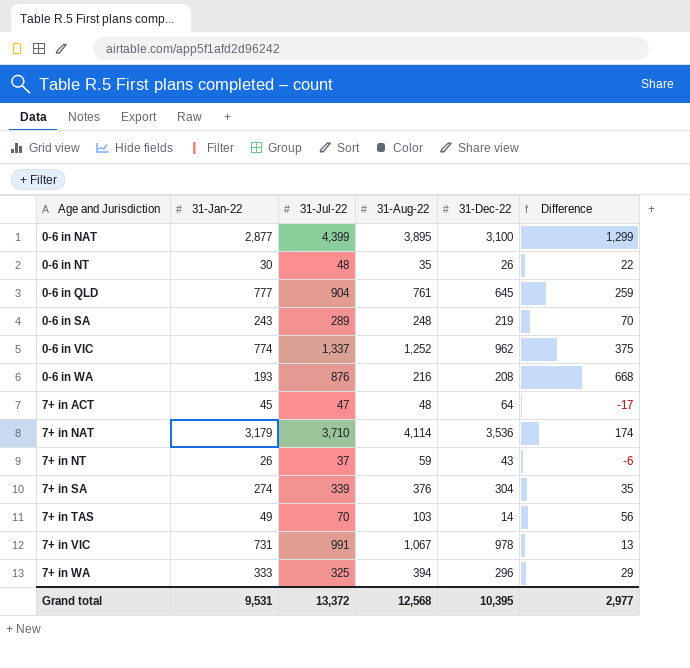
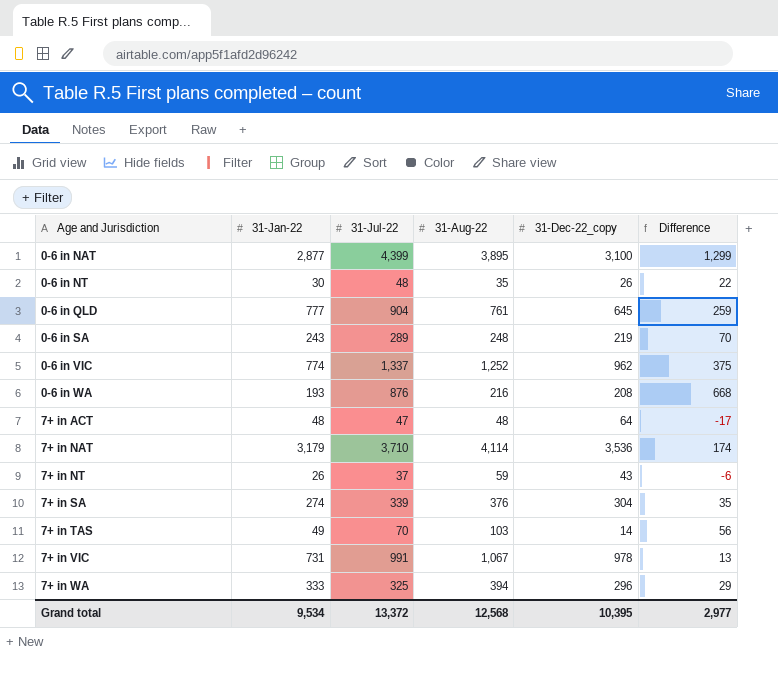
column name: 31-Dec-22 -> 31-Dec-22_copy
7+ in ACT | 31-Jan-22: 45 -> 48
Grand total | 31-Jan-22: 9,531 -> 9,534

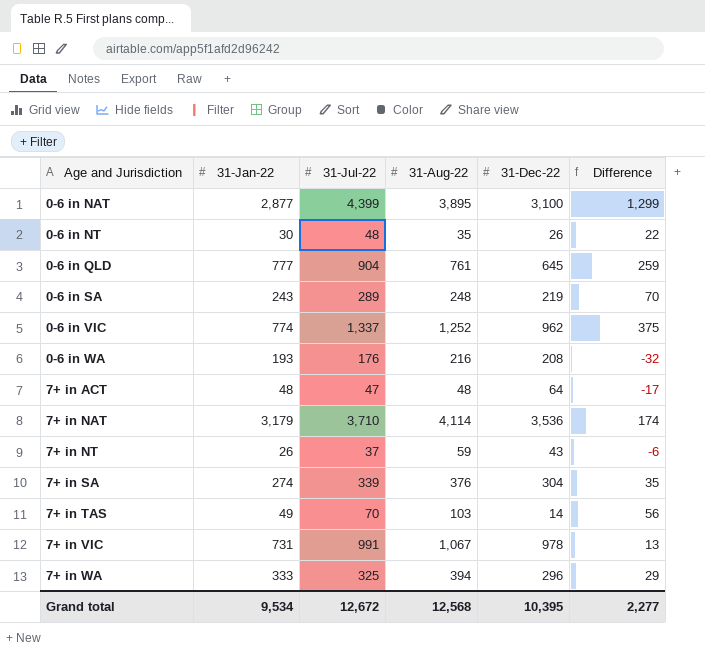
column name: 31-Dec-22_copy -> 31-Dec-22
0-6 in WA | 31-Jul-22: 876 -> 176
0-6 in WA | Difference: 668 -> -32
Grand total | 31-Jul-22: 13,372 -> 12,672
Grand total | Difference: 2,977 -> 2,277

